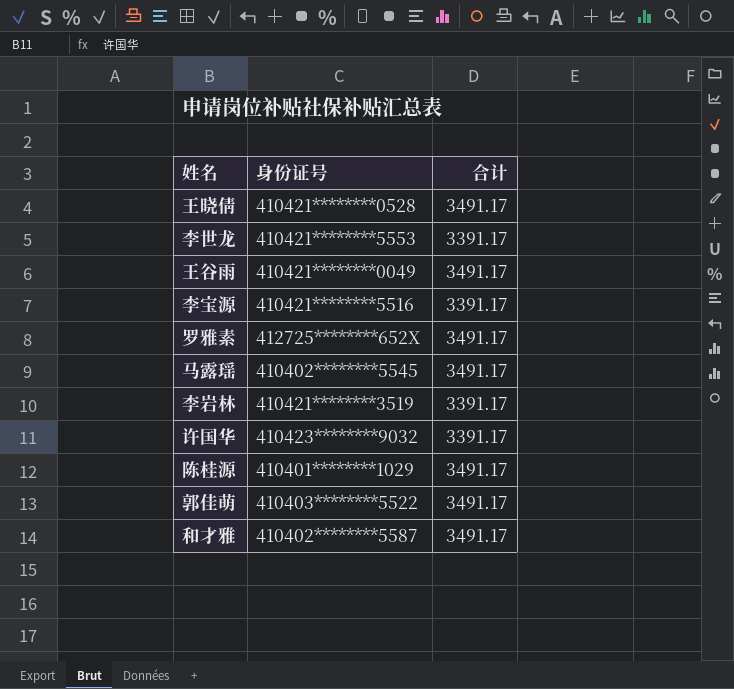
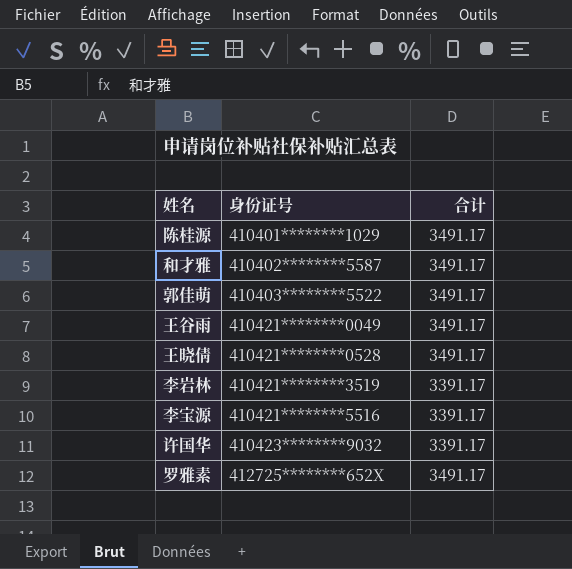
row order: none -> 身份证号 ascending
row 李世龙: 410421********5553 | 3391.17 -> none
row 马露瑶: 410402********5545 | 3491.17 -> none

